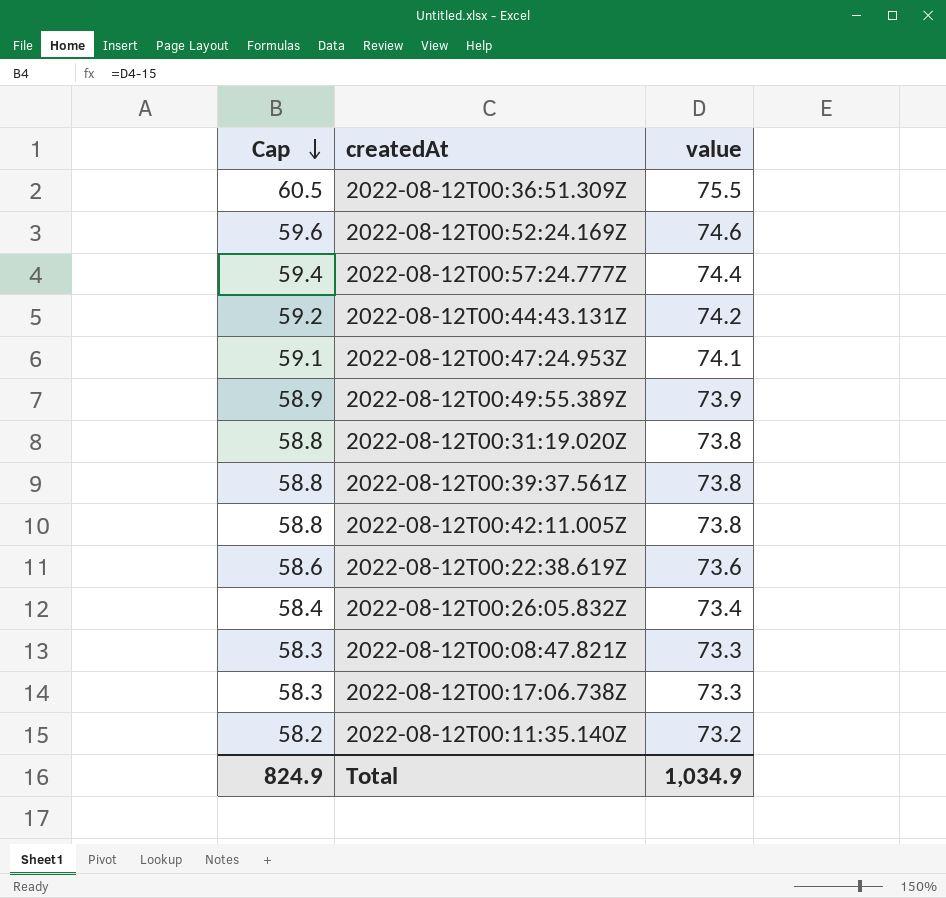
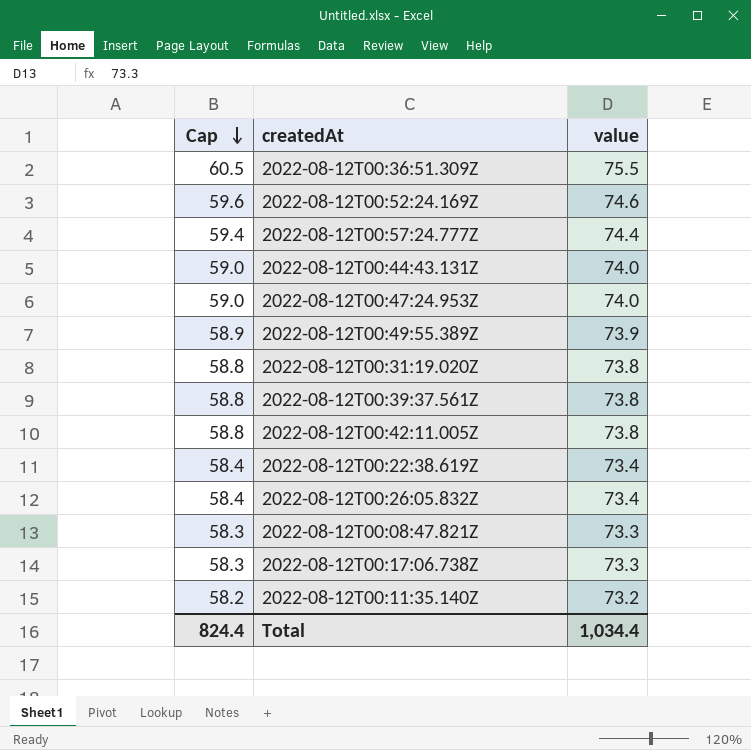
2022-08-12T00:44:43.131Z | Cap: 59.2 -> 59.0
2022-08-12T00:44:43.131Z | value: 74.2 -> 74.0
2022-08-12T00:47:24.953Z | Cap: 59.1 -> 59.0
2022-08-12T00:47:24.953Z | value: 74.1 -> 74.0
2022-08-12T00:22:38.619Z | Cap: 58.6 -> 58.4
2022-08-12T00:22:38.619Z | value: 73.6 -> 73.4
Total | Cap: 824.9 -> 824.4
Total | value: 1,034.9 -> 1,034.4

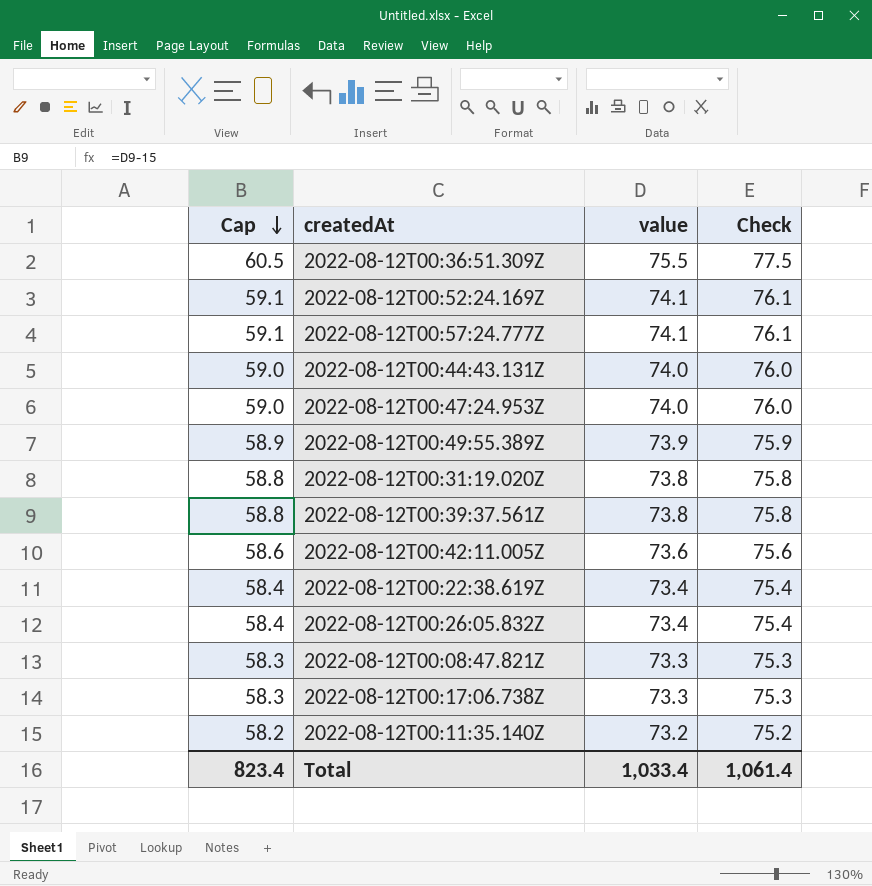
column Check | formula: none -> [value] + 2
2022-08-12T00:52:24.169Z | Cap: 59.6 -> 59.1
2022-08-12T00:52:24.169Z | value: 74.6 -> 74.1
2022-08-12T00:57:24.777Z | Cap: 59.4 -> 59.1
2022-08-12T00:57:24.777Z | value: 74.4 -> 74.1
2022-08-12T00:42:11.005Z | Cap: 58.8 -> 58.6
2022-08-12T00:42:11.005Z | value: 73.8 -> 73.6
Total | Cap: 824.4 -> 823.4
Total | value: 1,034.4 -> 1,033.4

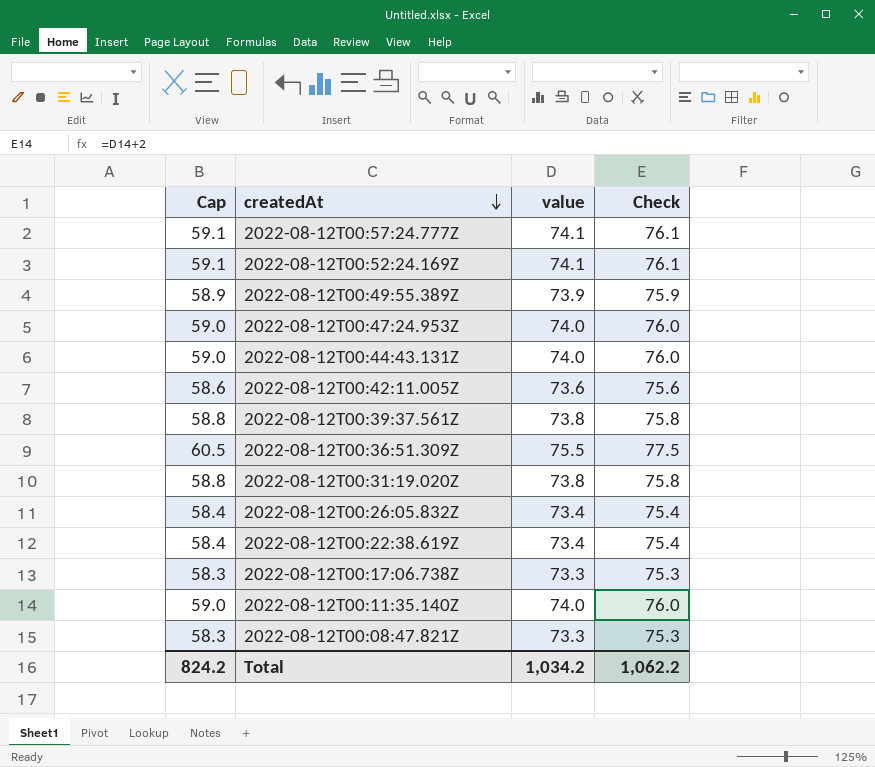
row order: Cap descending -> createdAt descending
2022-08-12T00:11:35.140Z | Cap: 58.2 -> 59.0
2022-08-12T00:11:35.140Z | value: 73.2 -> 74.0
2022-08-12T00:11:35.140Z | Check: 75.2 -> 76.0
Total | Cap: 823.4 -> 824.2
Total | value: 1,033.4 -> 1,034.2
Total | Check: 1,061.4 -> 1,062.2

